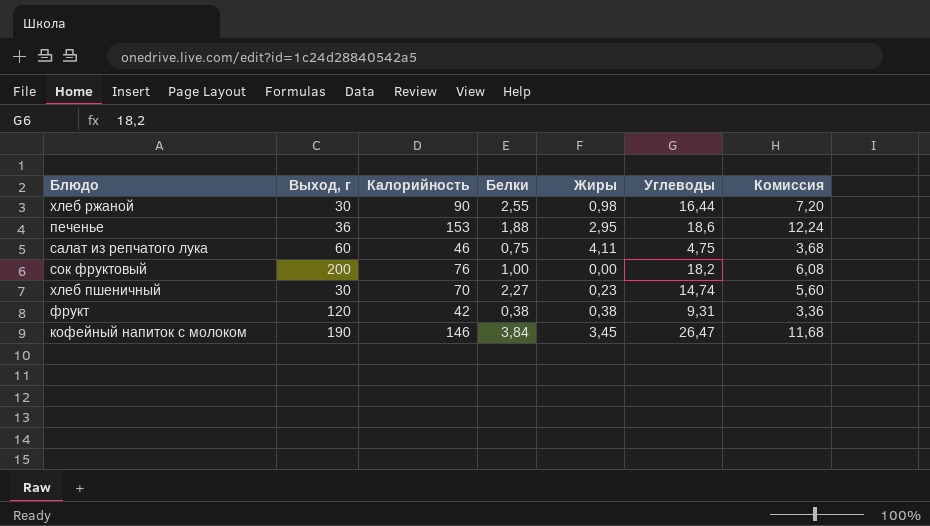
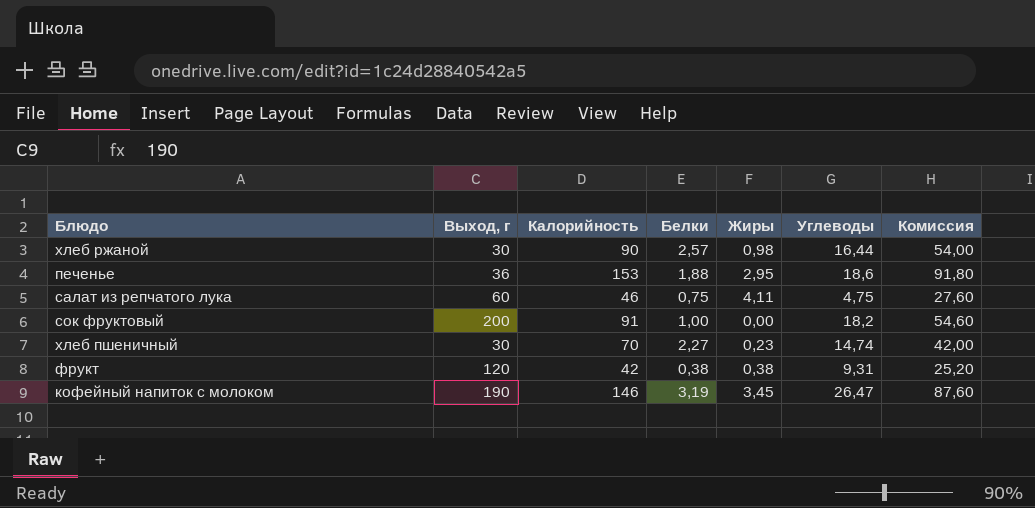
column Комиссия | formula: [Калорийность] * 0,08 -> [Калорийность] * 0,6
хлеб ржаной | Белки: 2,55 -> 2,57
сок фруктовый | Калорийность: 76 -> 91
кофейный напиток с молоком | Белки: 3,84 -> 3,19

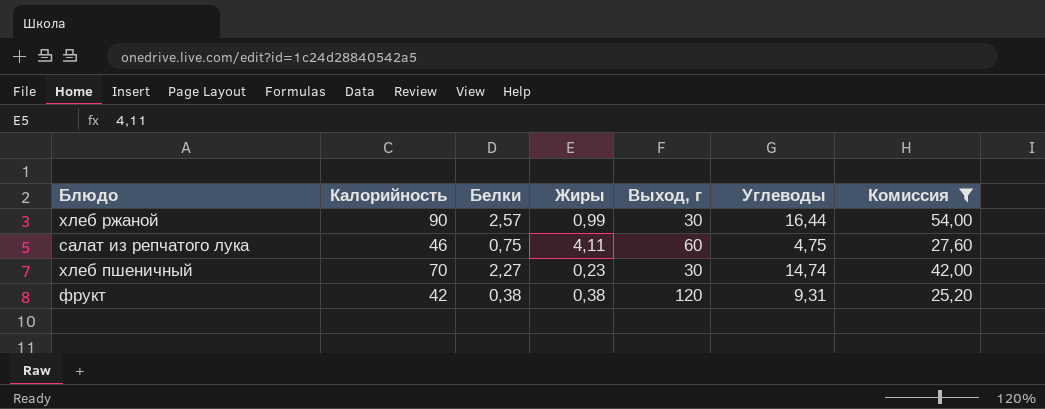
filter: none -> Комиссия <= 54,00
column Выход, г | position: 2 -> 5
хлеб ржаной | Жиры: 0,98 -> 0,99

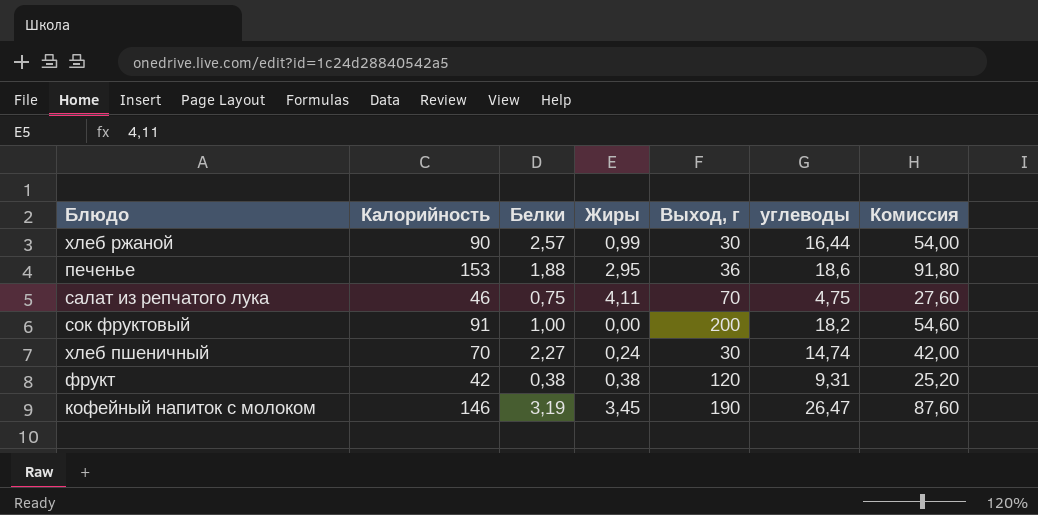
filter: Комиссия <= 54,00 -> none
column name: Углеводы -> углеводы
салат из репчатого лука | Выход, г: 60 -> 70
хлеб пшеничный | Жиры: 0,23 -> 0,24

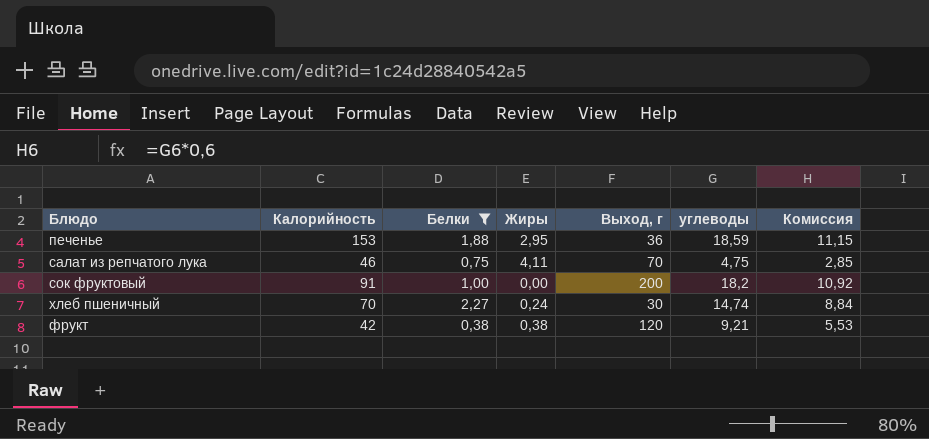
filter: none -> Белки <= 2,27
column Комиссия | formula: [Калорийность] * 0,6 -> [углеводы] * 0,6
печенье | углеводы: 18,6 -> 18,59
фрукт | углеводы: 9,31 -> 9,21

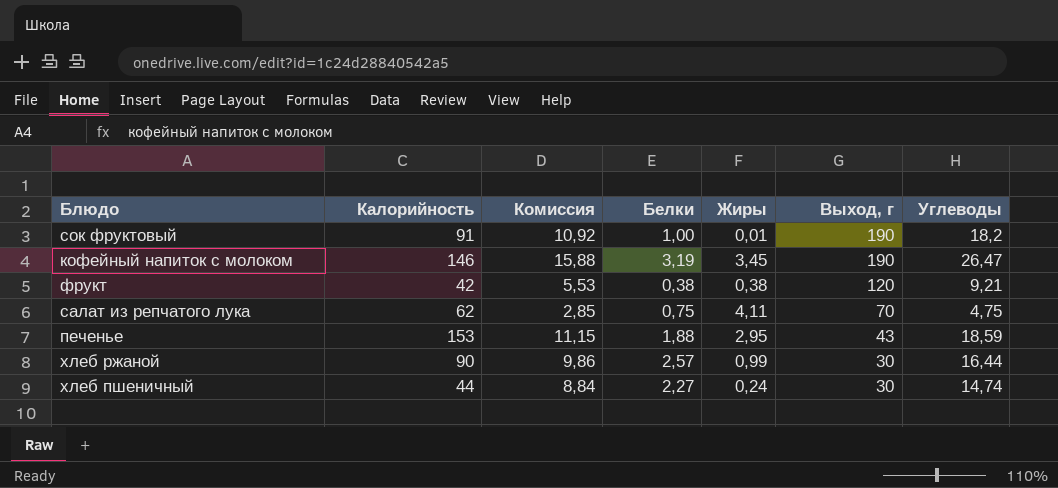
filter: Белки <= 2,27 -> none
row order: none -> Выход, г descending
column Комиссия | position: 7 -> 3
column name: углеводы -> Углеводы
сок фруктовый | Жиры: 0,00 -> 0,01
сок фруктовый | Выход, г: 200 -> 190
салат из репчатого лука | Калорийность: 46 -> 62
печенье | Выход, г: 36 -> 43
хлеб пшеничный | Калорийность: 70 -> 44

